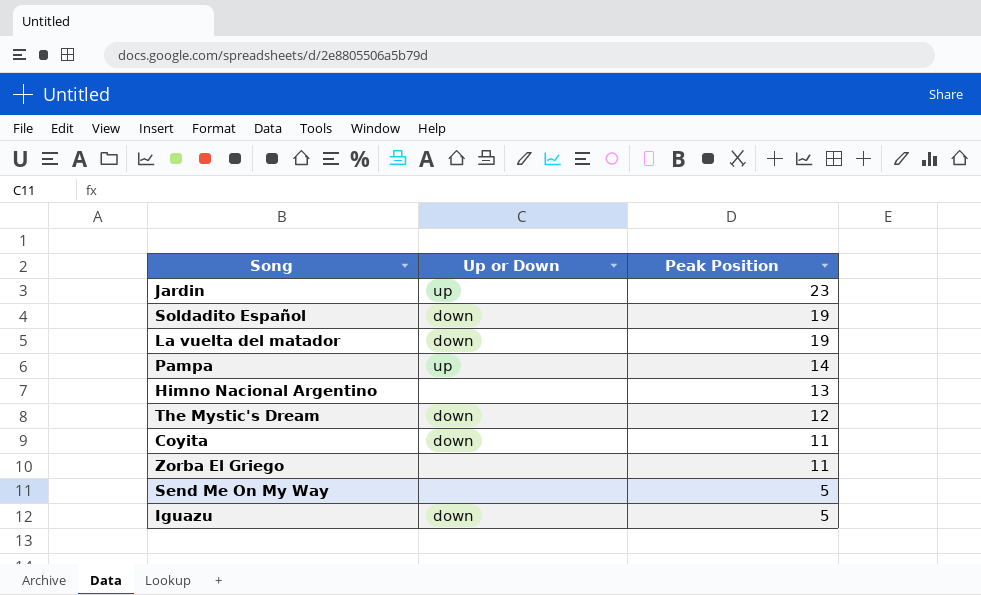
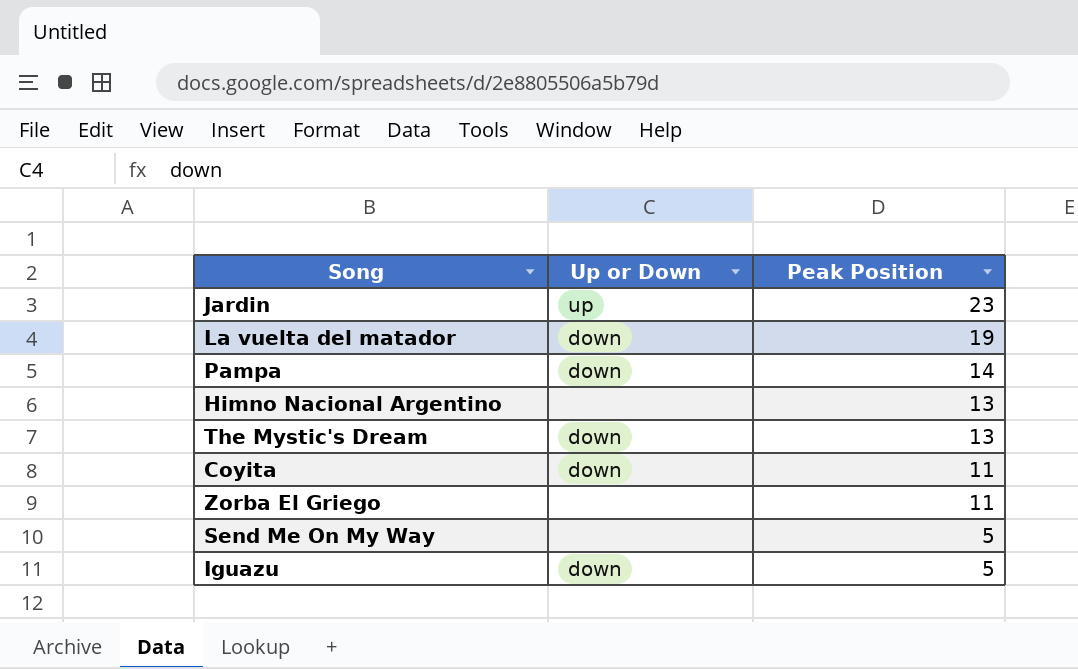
row Soldadito Español: down | 19 -> none
Pampa | Up or Down: up -> down
The Mystic's Dream | Peak Position: 12 -> 13

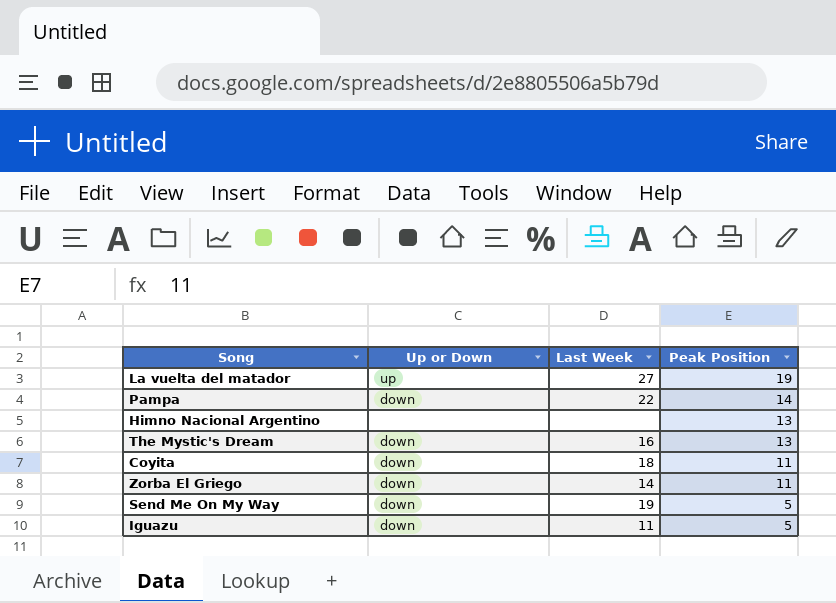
column Last Week | position: none -> 3
row Jardin: up | 23 -> none
La vuelta del matador | Up or Down: down -> up
Zorba El Griego | Up or Down: none -> down
Send Me On My Way | Up or Down: none -> down

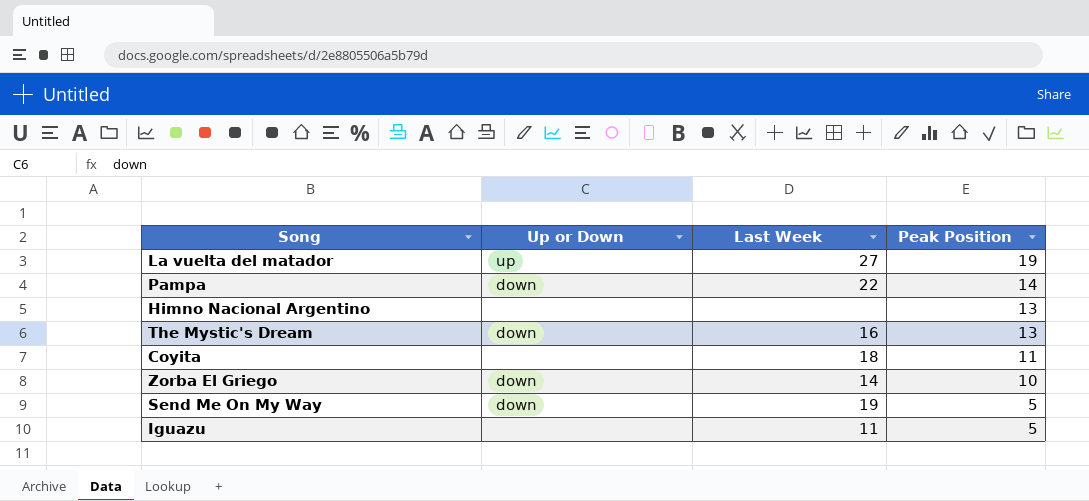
Coyita | Up or Down: down -> none
Zorba El Griego | Peak Position: 11 -> 10
Iguazu | Up or Down: down -> none

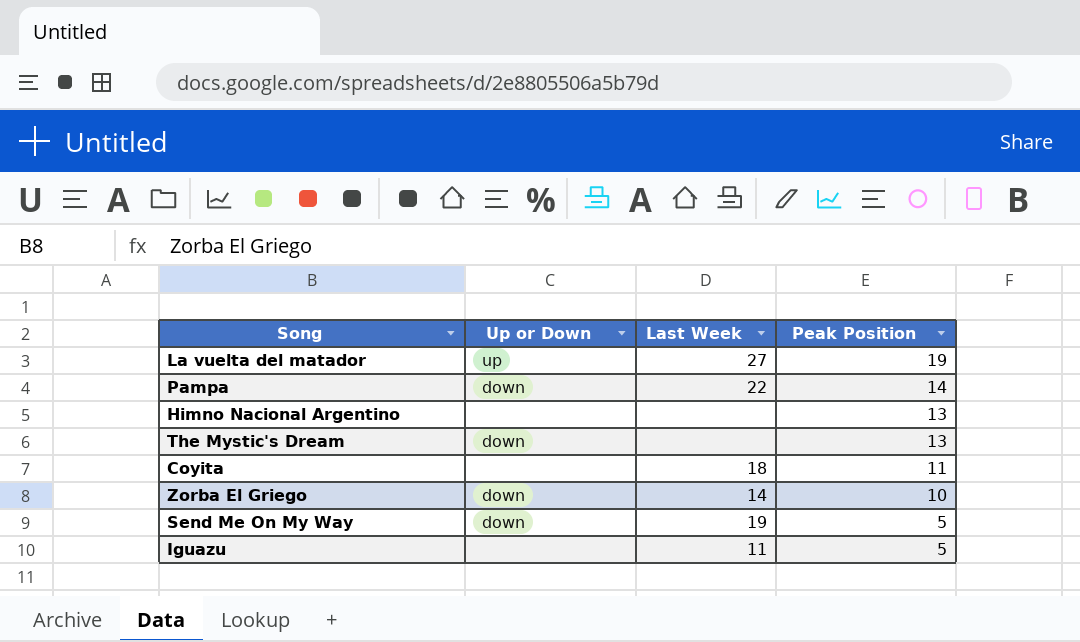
The Mystic's Dream | Last Week: 16 -> none

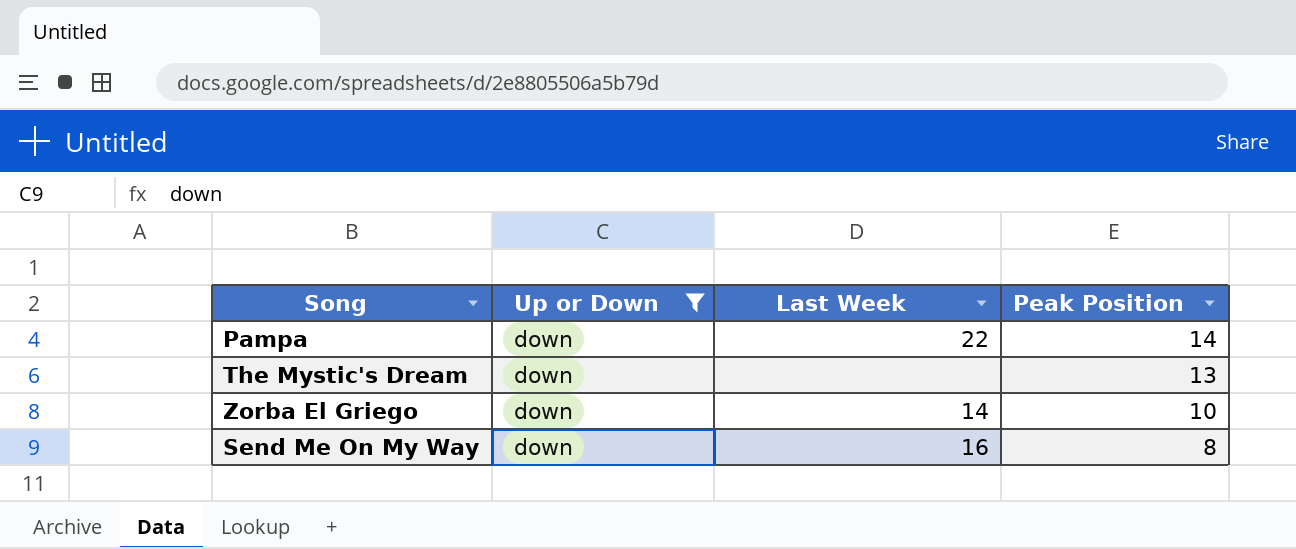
filter: none -> Up or Down = down
Send Me On My Way | Last Week: 19 -> 16
Send Me On My Way | Peak Position: 5 -> 8

